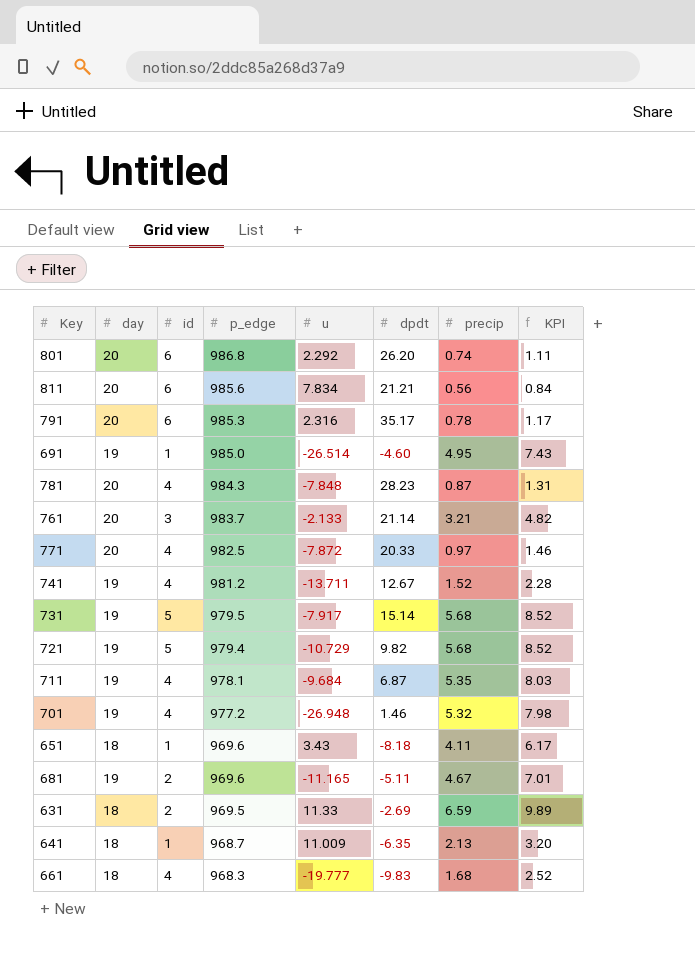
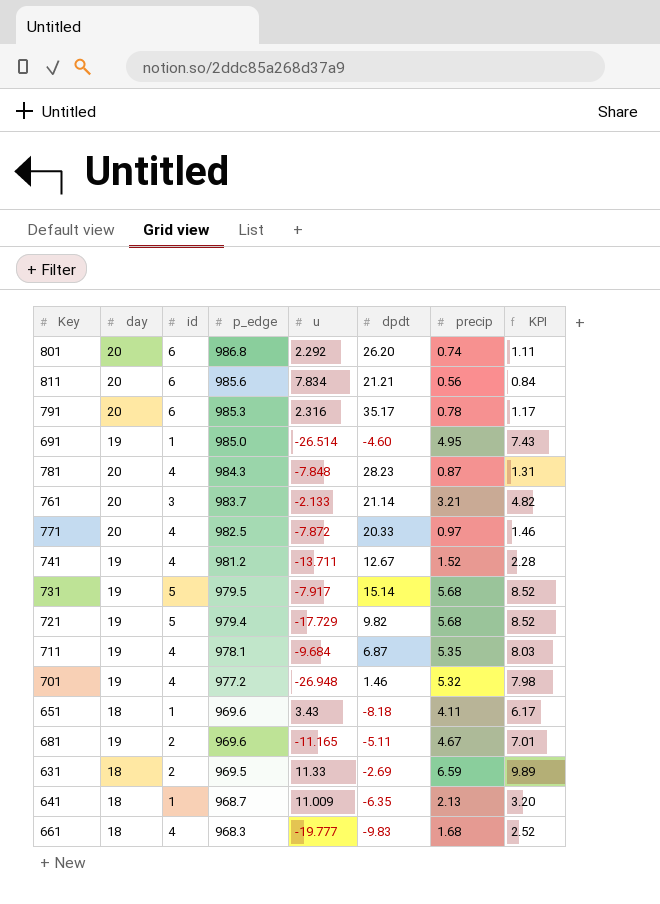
721 | u: -10.729 -> -17.729

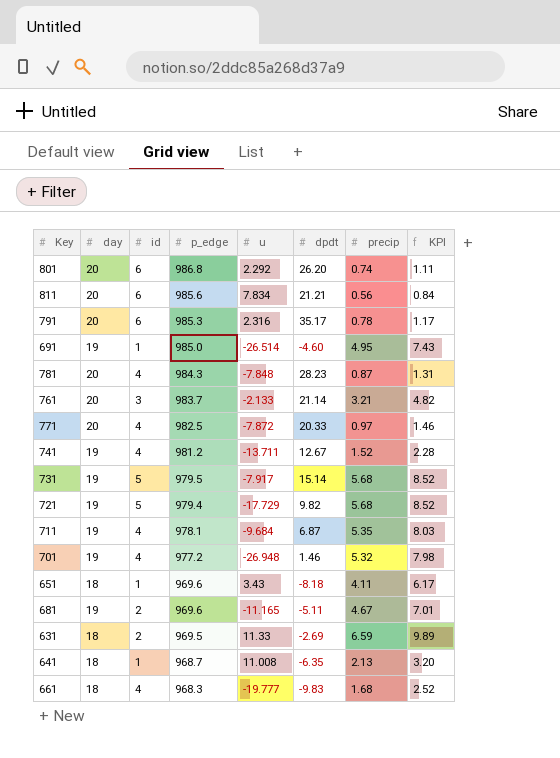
641 | u: 11.009 -> 11.008

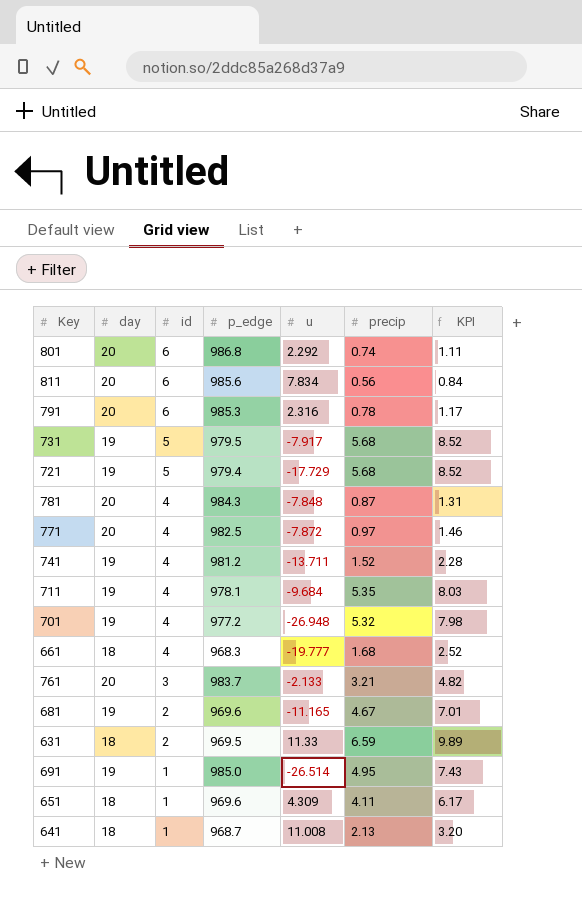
row order: p_edge descending -> id descending
column dpdt | position: 6 -> none
651 | u: 3.43 -> 4.309

